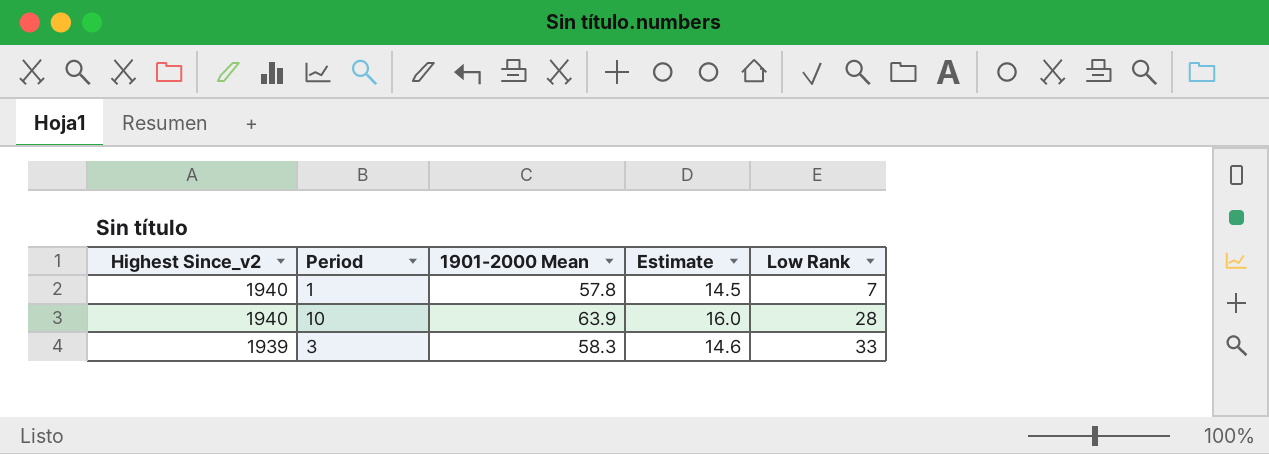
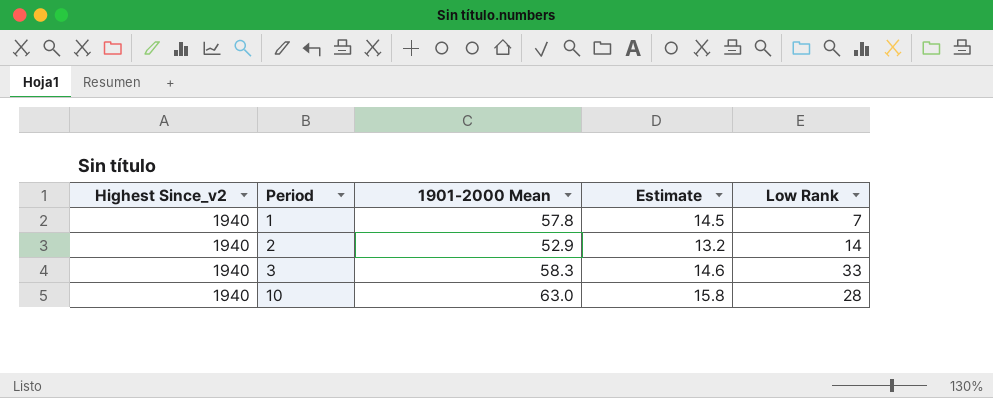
row order: Highest Since_v2 descending -> Period ascending
row 2: none -> 1940 | 52.9 | 13.2 | 14
3 | Highest Since_v2: 1939 -> 1940
10 | 1901-2000 Mean: 63.9 -> 63.0
10 | Estimate: 16.0 -> 15.8

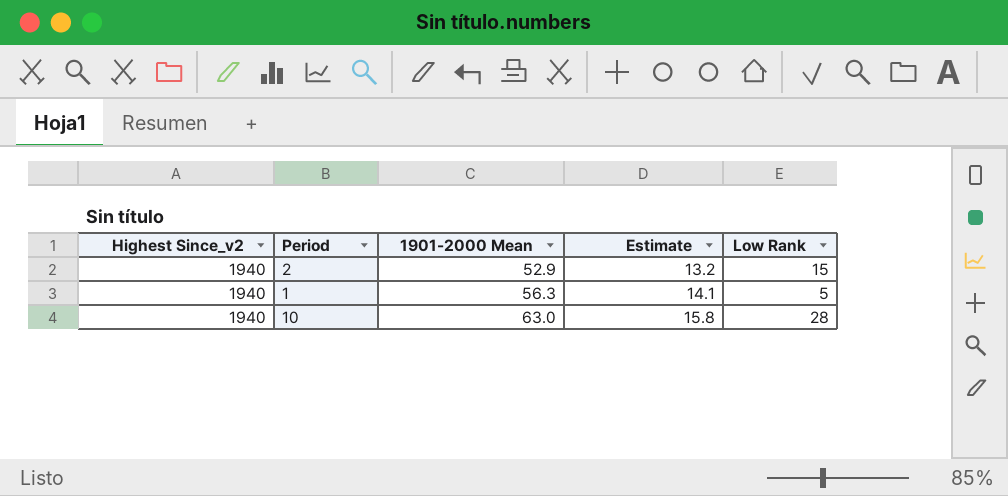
row order: Period ascending -> 1901-2000 Mean ascending
row 3: 1940 | 58.3 | 14.6 | 33 -> none
2 | Low Rank: 14 -> 15
1 | 1901-2000 Mean: 57.8 -> 56.3
1 | Estimate: 14.5 -> 14.1
1 | Low Rank: 7 -> 5

